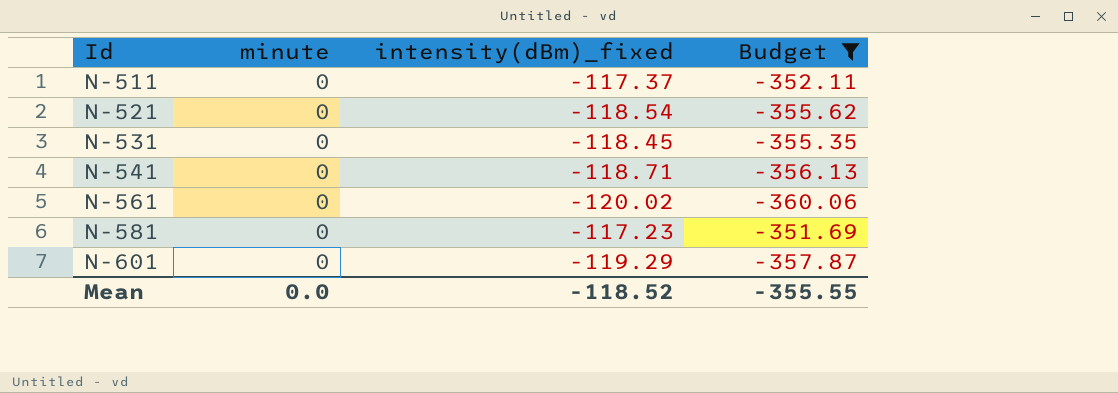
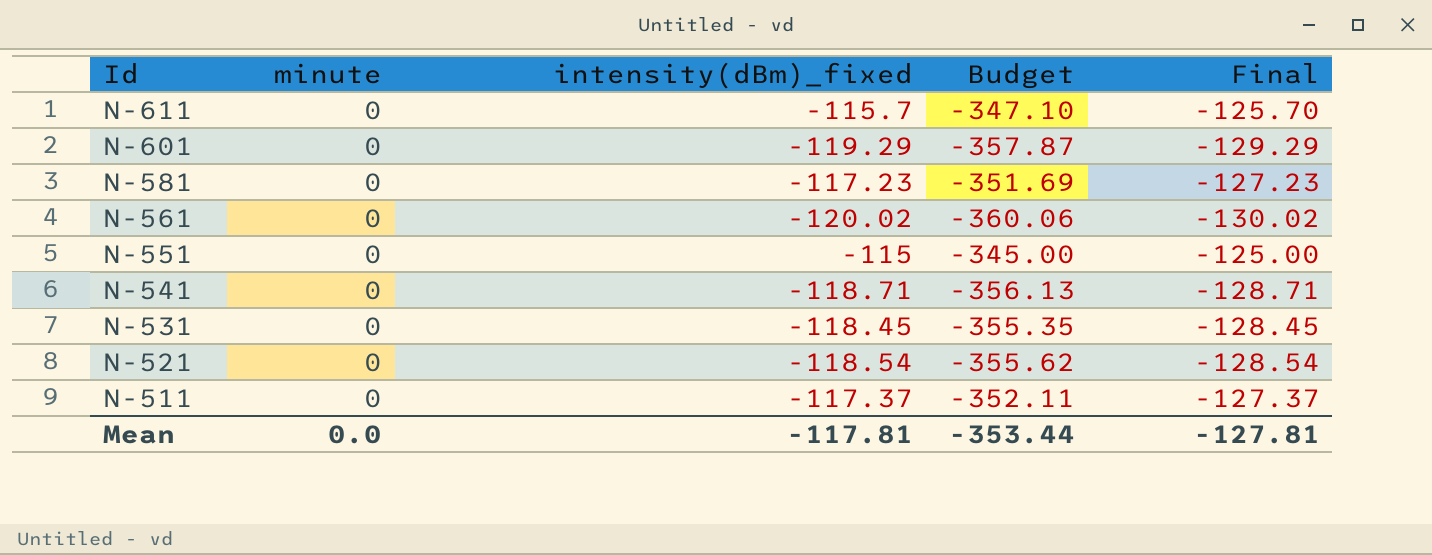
filter: Budget <= -351.69 -> none
row order: Id ascending -> Id descending
column Final | formula: none -> [intensity(dBm)_fixed] - 10
Mean | intensity(dBm)_fixed: -118.52 -> -117.81
Mean | Budget: -355.55 -> -353.44

